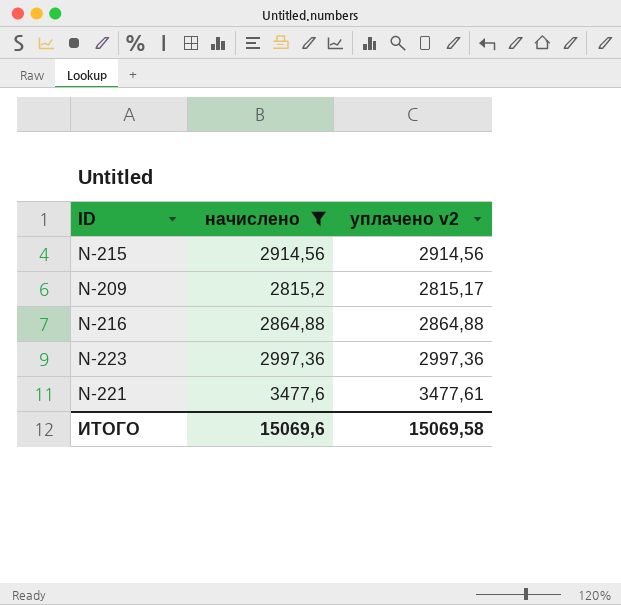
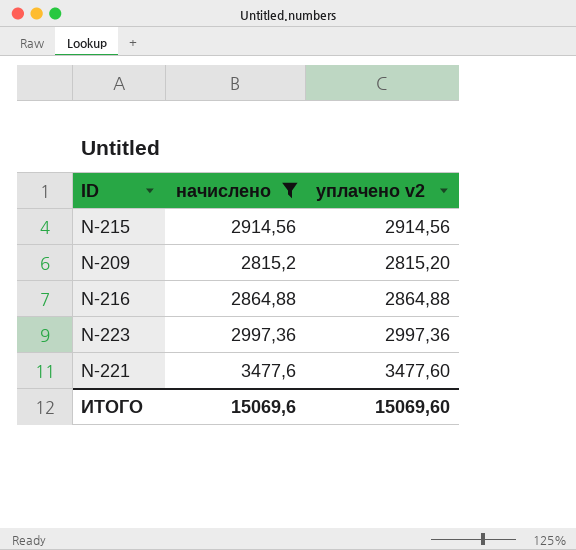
N-209 | уплачено v2: 2815,17 -> 2815,20
N-221 | уплачено v2: 3477,61 -> 3477,60
ИТОГО | уплачено v2: 15069,58 -> 15069,60

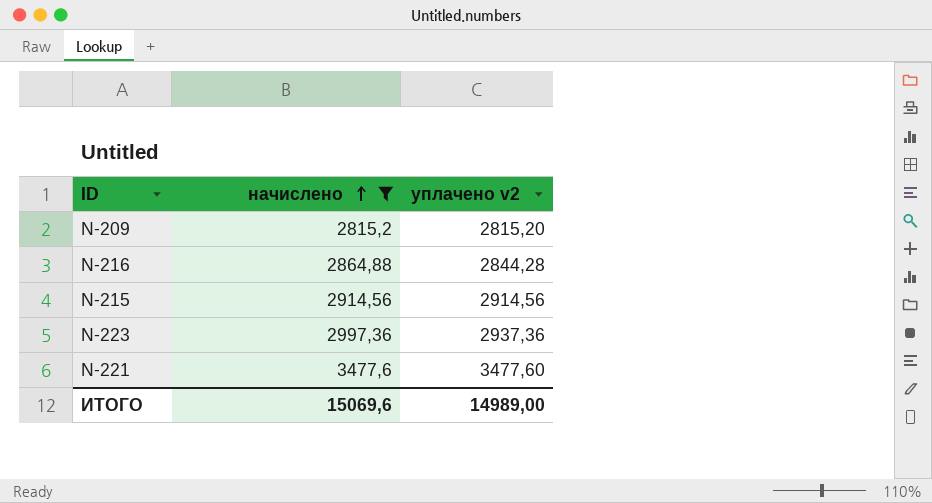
row order: none -> начислено ascending
N-216 | уплачено v2: 2864,88 -> 2844,28
N-223 | уплачено v2: 2997,36 -> 2937,36
ИТОГО | уплачено v2: 15069,60 -> 14989,00

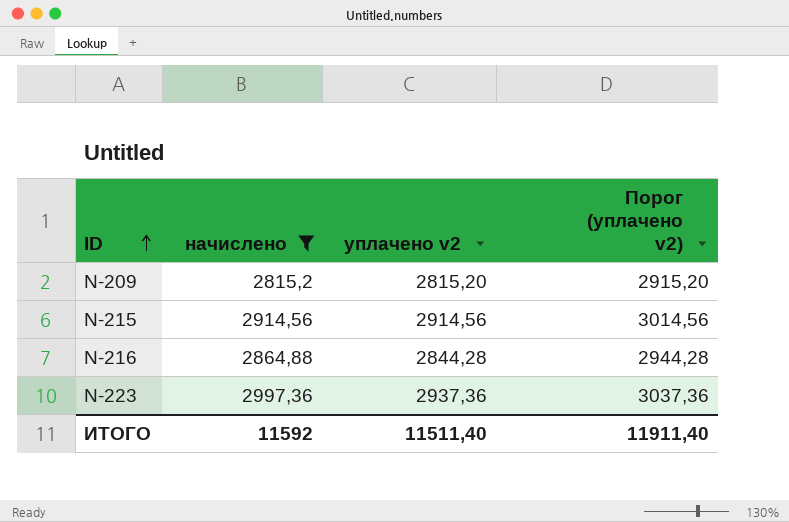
row order: начислено ascending -> ID ascending
column Порог (уплачено v2) | formula: none -> [уплачено v2] + 100
row N-221: 3477,6 | 3477,60 -> none
ИТОГО | начислено: 15069,6 -> 11592
ИТОГО | уплачено v2: 14989,00 -> 11511,40

